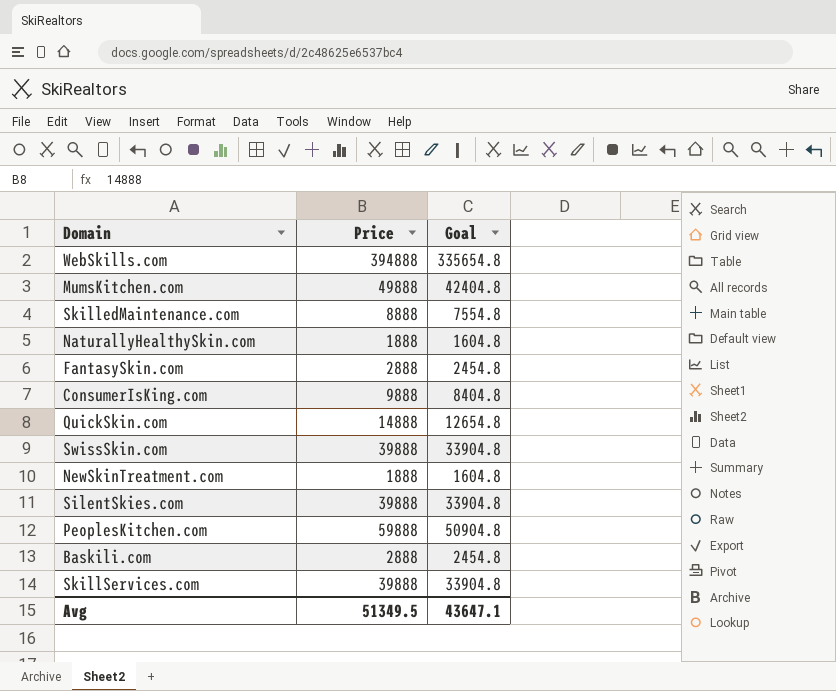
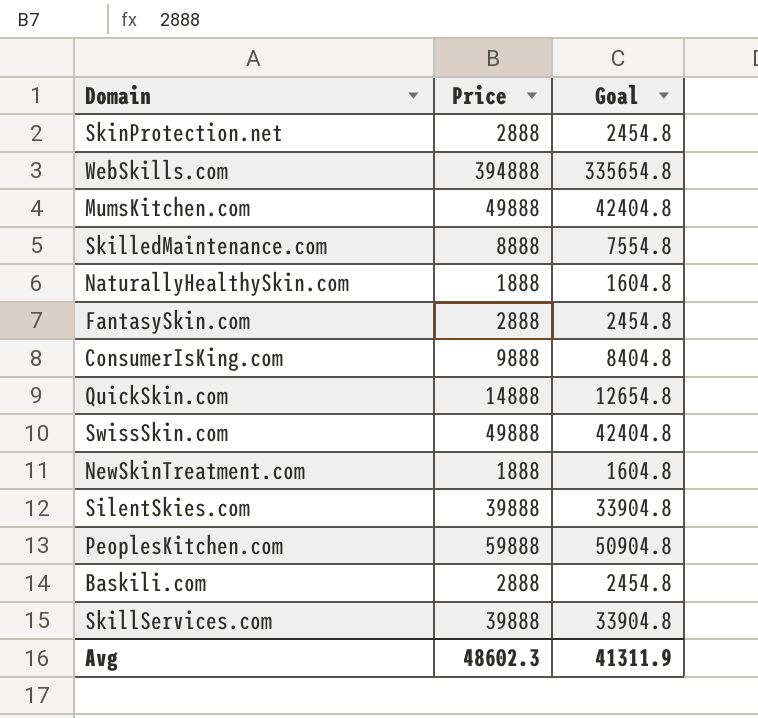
row SkinProtection.net: none -> 2888 | 2454.8
SwissSkin.com | Price: 39888 -> 49888
SwissSkin.com | Goal: 33904.8 -> 42404.8
Avg | Price: 51349.5 -> 48602.3
Avg | Goal: 43647.1 -> 41311.9

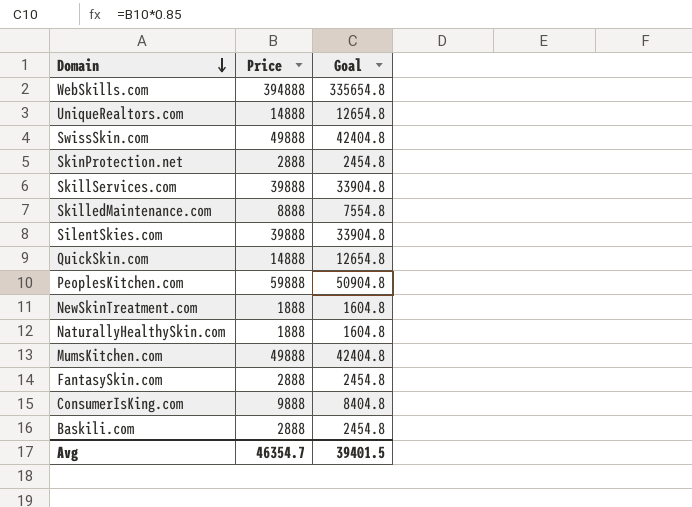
row order: none -> Domain descending
row UniqueRealtors.com: none -> 14888 | 12654.8
Avg | Price: 48602.3 -> 46354.7
Avg | Goal: 41311.9 -> 39401.5

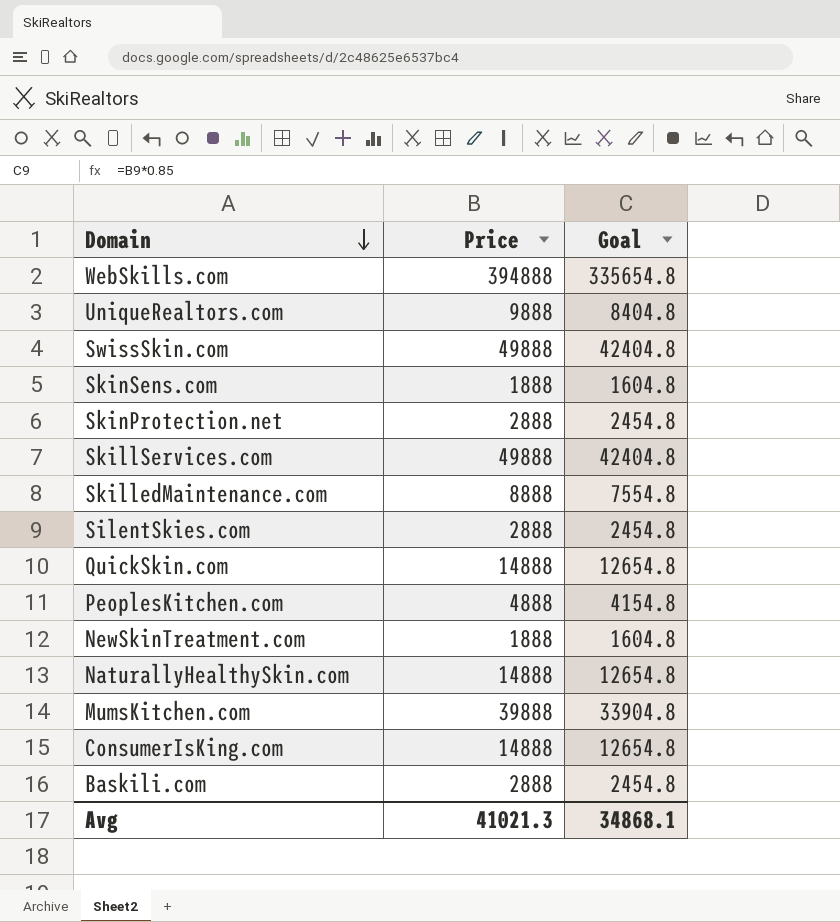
row FantasySkin.com: 2888 | 2454.8 -> none
UniqueRealtors.com | Price: 14888 -> 9888
UniqueRealtors.com | Goal: 12654.8 -> 8404.8
row SkinSens.com: none -> 1888 | 1604.8
SkillServices.com | Price: 39888 -> 49888
SkillServices.com | Goal: 33904.8 -> 42404.8
SilentSkies.com | Price: 39888 -> 2888
SilentSkies.com | Goal: 33904.8 -> 2454.8
PeoplesKitchen.com | Price: 59888 -> 4888
PeoplesKitchen.com | Goal: 50904.8 -> 4154.8
NaturallyHealthySkin.com | Price: 1888 -> 14888
NaturallyHealthySkin.com | Goal: 1604.8 -> 12654.8
MumsKitchen.com | Price: 49888 -> 39888
MumsKitchen.com | Goal: 42404.8 -> 33904.8
ConsumerIsKing.com | Price: 9888 -> 14888
ConsumerIsKing.com | Goal: 8404.8 -> 12654.8
Avg | Price: 46354.7 -> 41021.3
Avg | Goal: 39401.5 -> 34868.1

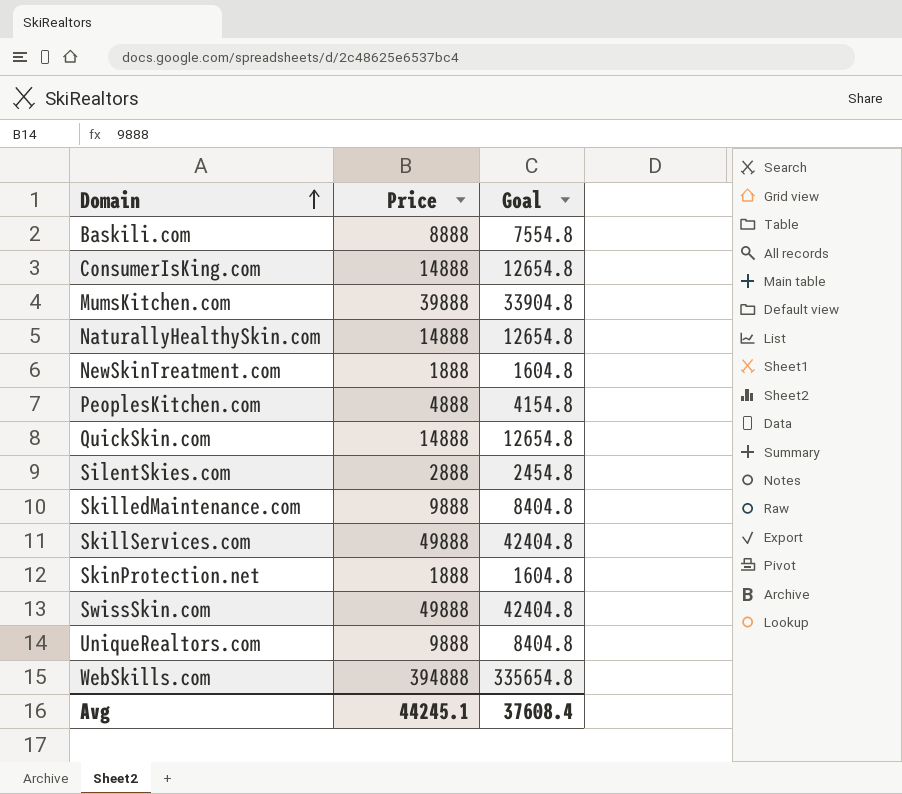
row order: Domain descending -> Domain ascending
row SkinSens.com: 1888 | 1604.8 -> none
Baskili.com | Price: 2888 -> 8888
Baskili.com | Goal: 2454.8 -> 7554.8
SkilledMaintenance.com | Price: 8888 -> 9888
SkilledMaintenance.com | Goal: 7554.8 -> 8404.8
SkinProtection.net | Price: 2888 -> 1888
SkinProtection.net | Goal: 2454.8 -> 1604.8
Avg | Price: 41021.3 -> 44245.1
Avg | Goal: 34868.1 -> 37608.4

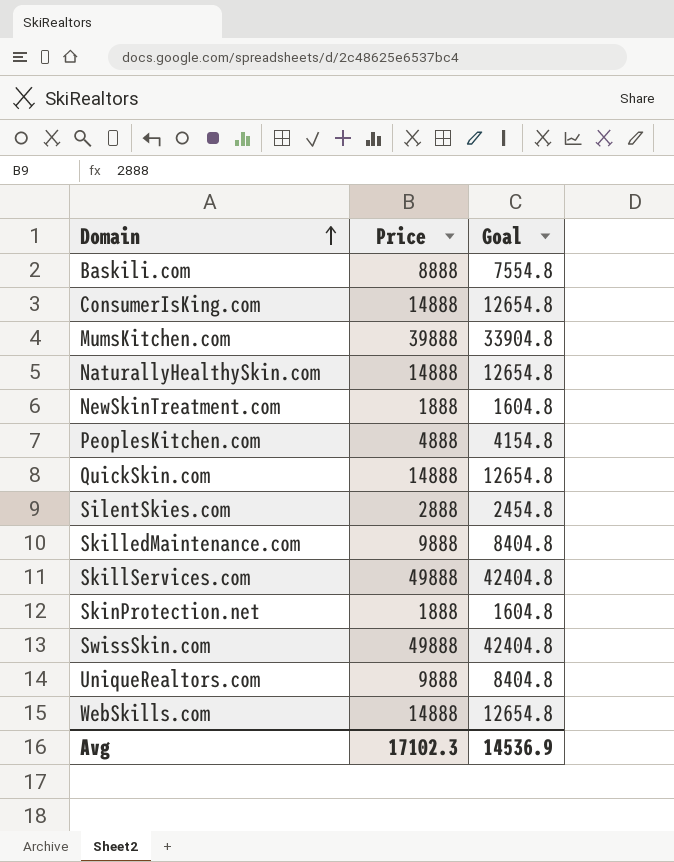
WebSkills.com | Price: 394888 -> 14888
WebSkills.com | Goal: 335654.8 -> 12654.8
Avg | Price: 44245.1 -> 17102.3
Avg | Goal: 37608.4 -> 14536.9

